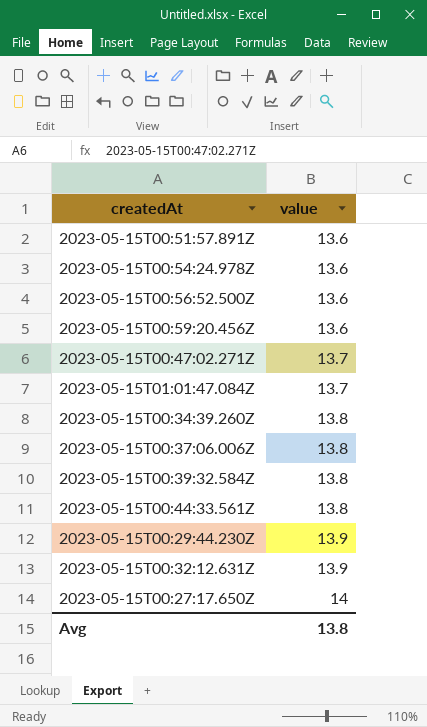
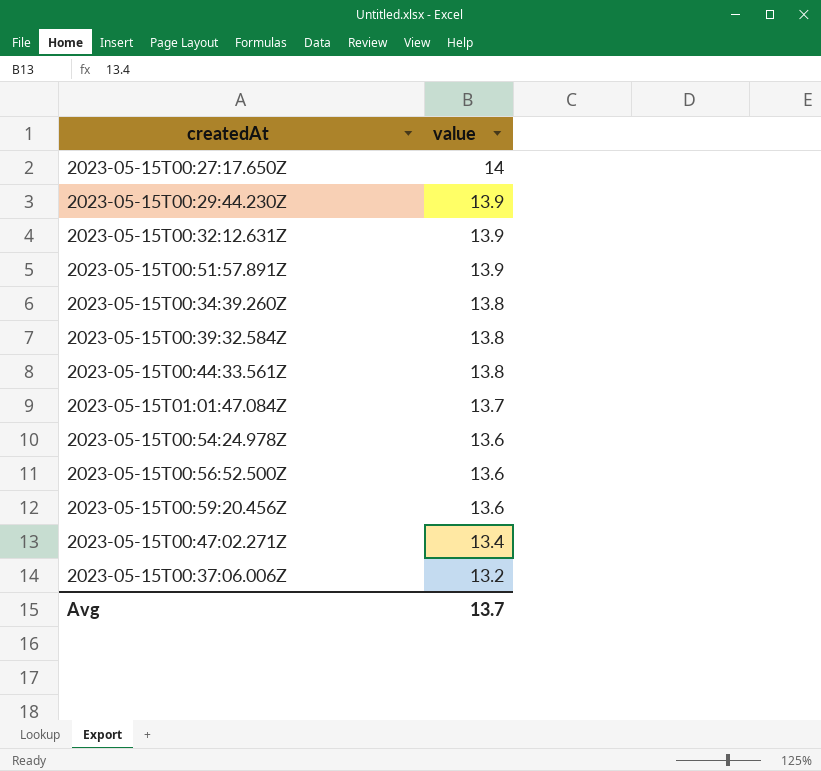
row order: value ascending -> value descending
2023-05-15T00:51:57.891Z | value: 13.6 -> 13.9
2023-05-15T00:47:02.271Z | value: 13.7 -> 13.4
2023-05-15T00:37:06.006Z | value: 13.8 -> 13.2
Avg | value: 13.8 -> 13.7

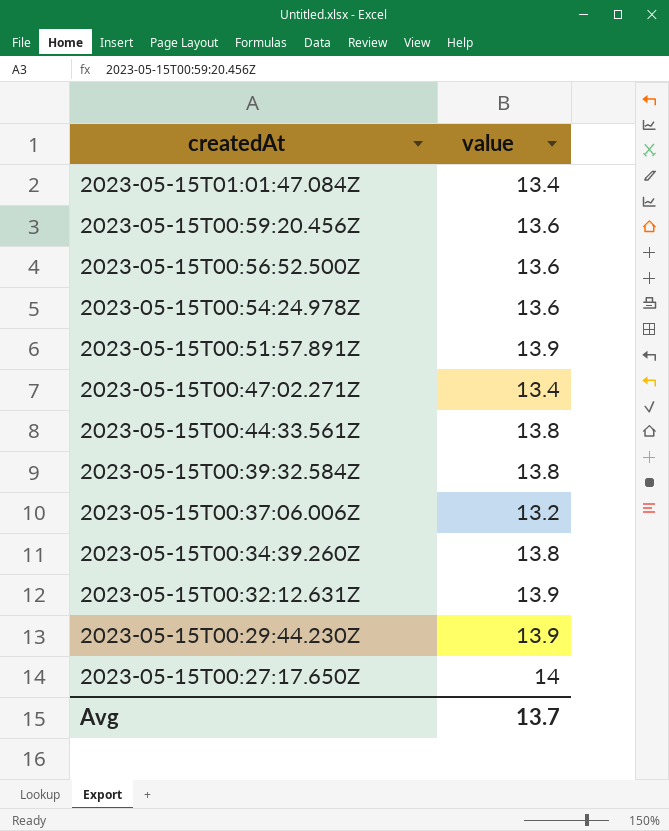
row order: value descending -> createdAt descending
2023-05-15T01:01:47.084Z | value: 13.7 -> 13.4

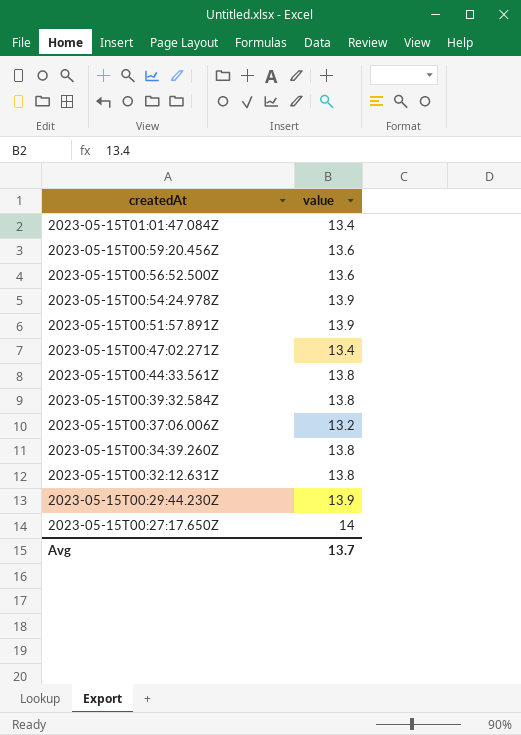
2023-05-15T00:54:24.978Z | value: 13.6 -> 13.9
2023-05-15T00:32:12.631Z | value: 13.9 -> 13.8

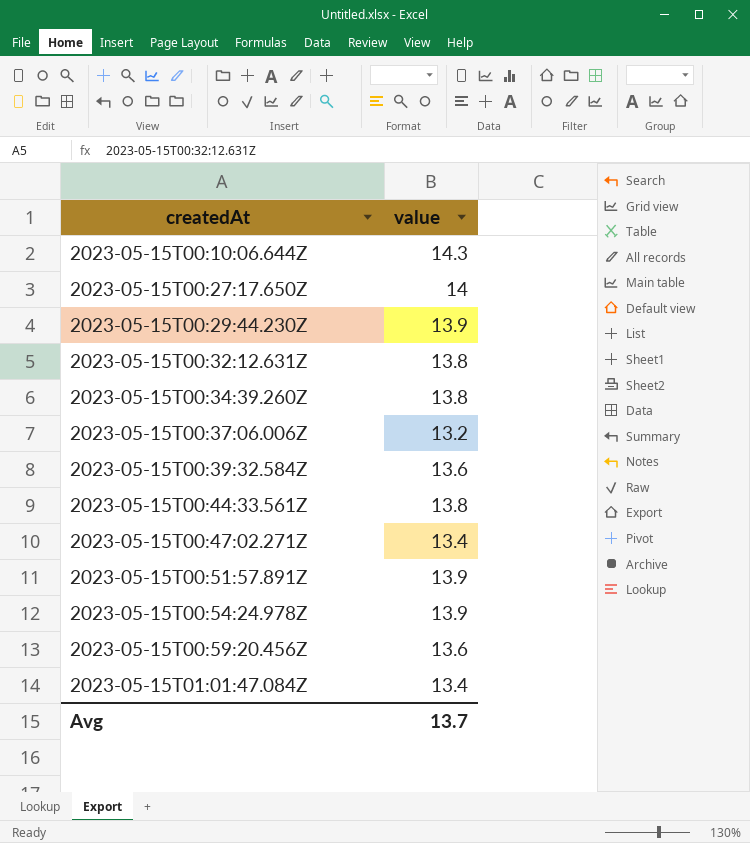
row order: createdAt descending -> createdAt ascending
row 2023-05-15T00:56:52.500Z: 13.6 -> none
row 2023-05-15T00:10:06.644Z: none -> 14.3
2023-05-15T00:39:32.584Z | value: 13.8 -> 13.6

